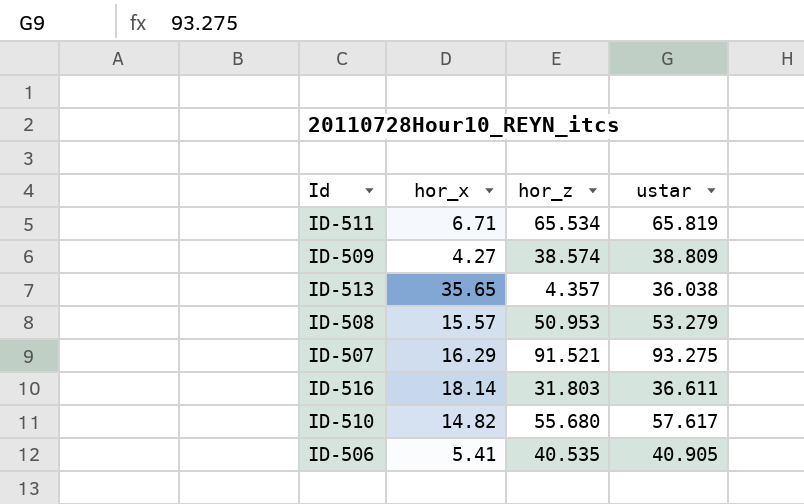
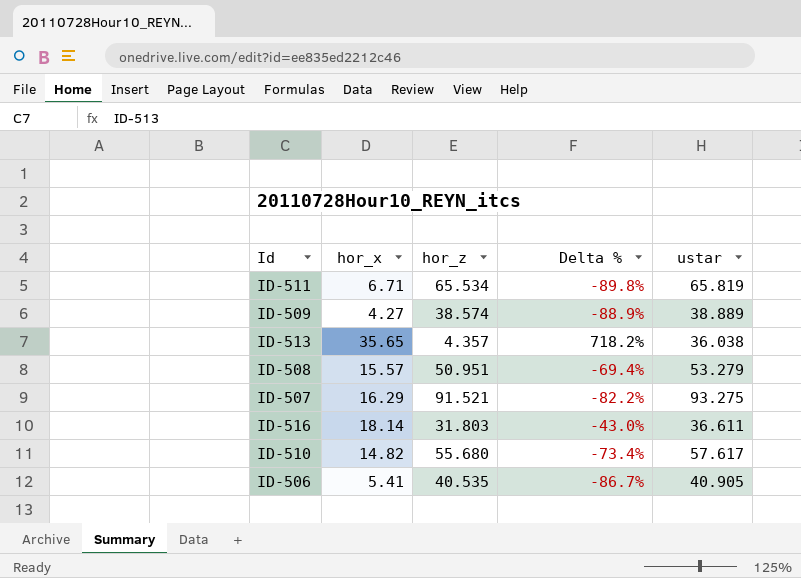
column Delta % | formula: none -> ([hor_x] - [hor_z]) / [hor_z]
ID-509 | ustar: 38.809 -> 38.889
ID-508 | hor_z: 50.953 -> 50.951

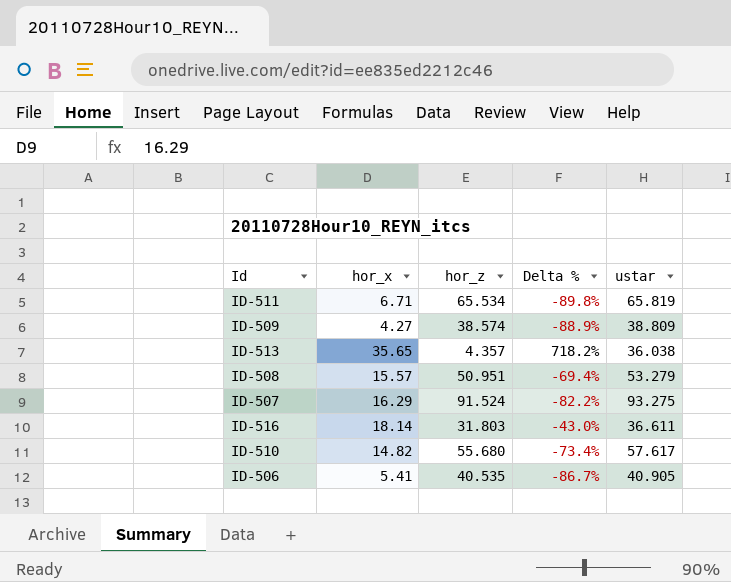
ID-509 | ustar: 38.889 -> 38.809
ID-507 | hor_z: 91.521 -> 91.524

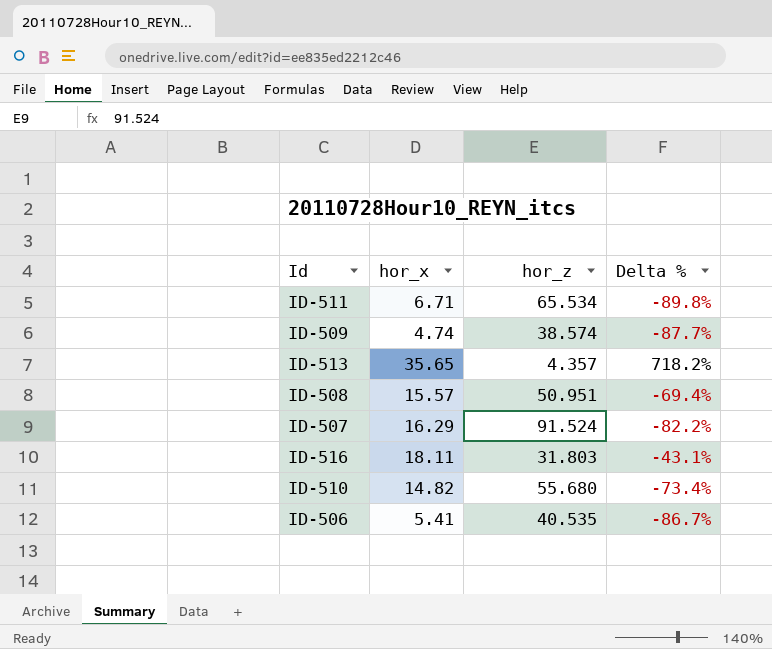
column ustar | position: 5 -> none
ID-509 | hor_x: 4.27 -> 4.74
ID-509 | Delta %: -88.9% -> -87.7%
ID-516 | hor_x: 18.14 -> 18.11
ID-516 | Delta %: -43.0% -> -43.1%

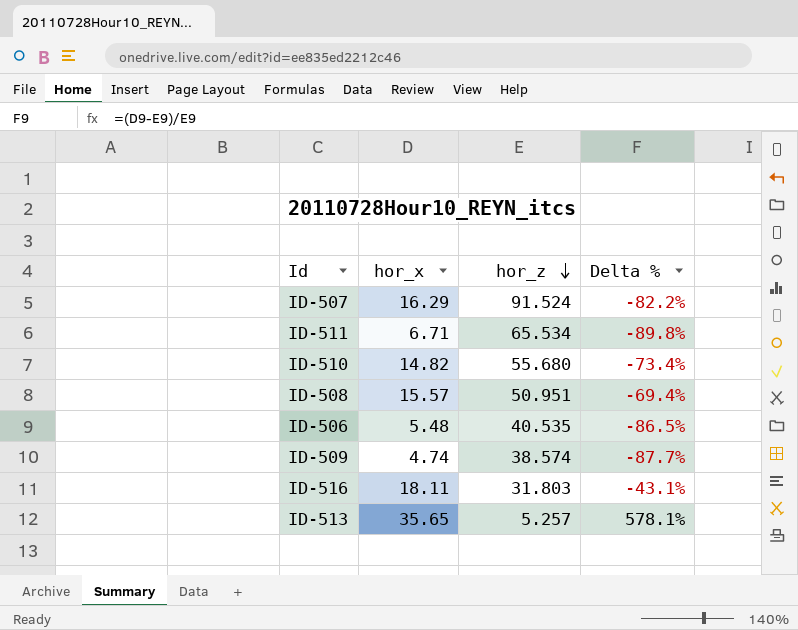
row order: none -> hor_z descending
ID-506 | hor_x: 5.41 -> 5.48
ID-506 | Delta %: -86.7% -> -86.5%
ID-513 | hor_z: 4.357 -> 5.257
ID-513 | Delta %: 718.2% -> 578.1%

